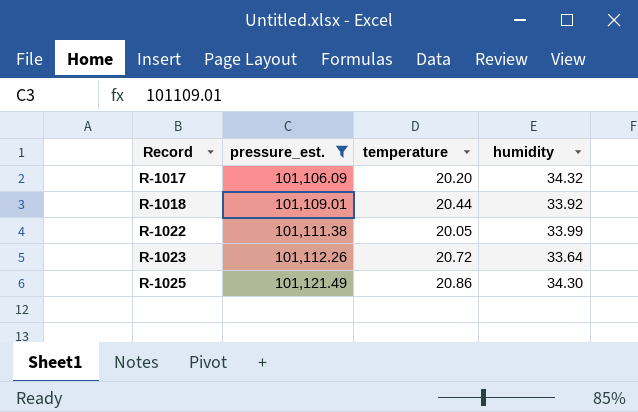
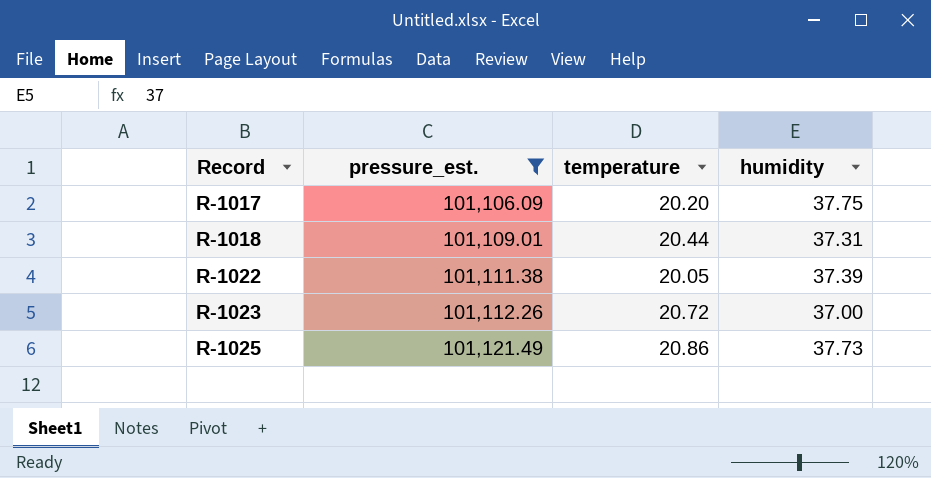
R-1017 | humidity: 34.32 -> 37.75
R-1018 | humidity: 33.92 -> 37.31
R-1022 | humidity: 33.99 -> 37.39
R-1023 | humidity: 33.64 -> 37.00
R-1025 | humidity: 34.30 -> 37.73

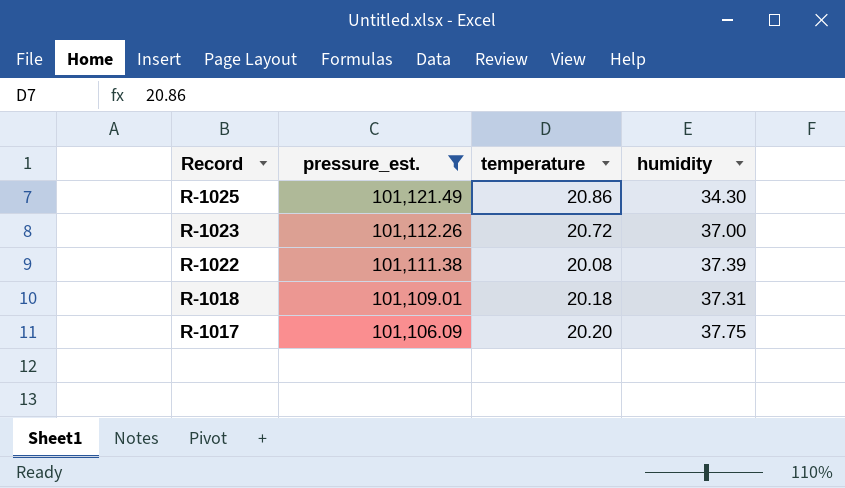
row order: Record ascending -> Record descending
R-1025 | humidity: 37.73 -> 34.30
R-1022 | temperature: 20.05 -> 20.08
R-1018 | temperature: 20.44 -> 20.18

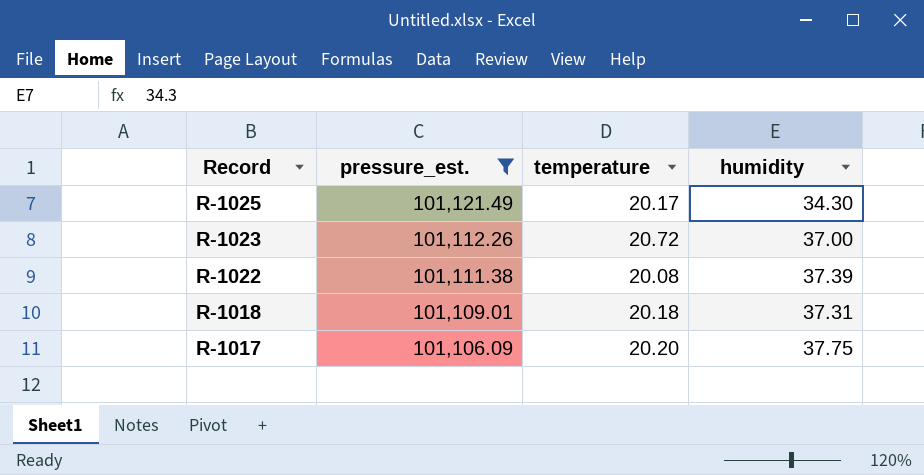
R-1025 | temperature: 20.86 -> 20.17

